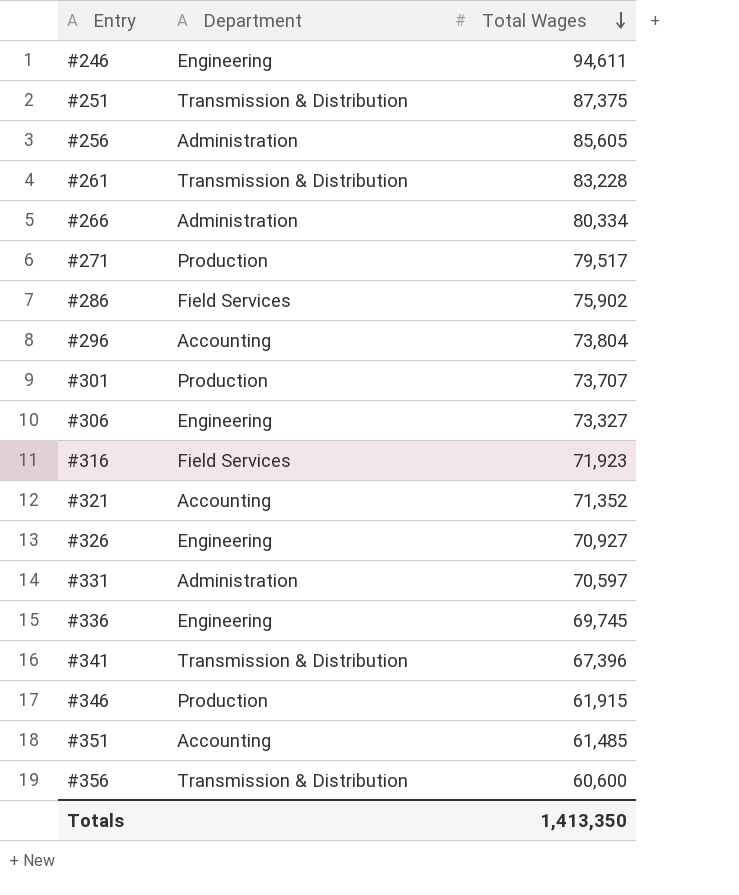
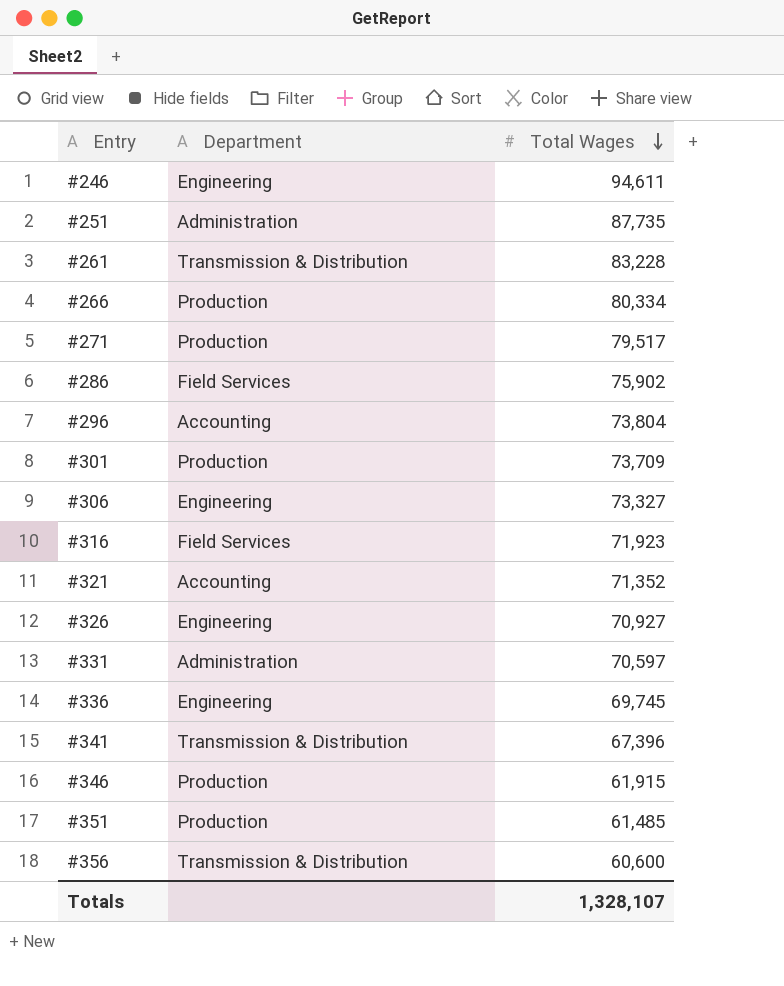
row #256: Administration | 85,605 -> none
#251 | Department: Transmission & Distribution -> Administration
#251 | Total Wages: 87,375 -> 87,735
#266 | Department: Administration -> Production
#301 | Total Wages: 73,707 -> 73,709
#351 | Department: Accounting -> Production
Totals | Total Wages: 1,413,350 -> 1,328,107

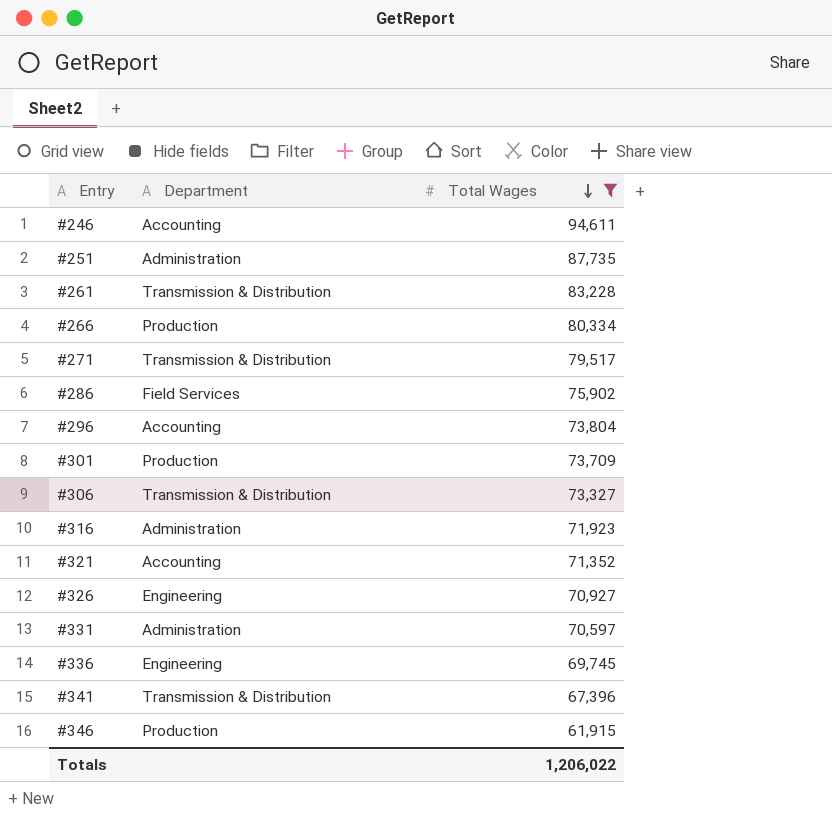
filter: none -> Total Wages >= 61,915
#246 | Department: Engineering -> Accounting
#271 | Department: Production -> Transmission & Distribution
#306 | Department: Engineering -> Transmission & Distribution
#316 | Department: Field Services -> Administration
Totals | Total Wages: 1,328,107 -> 1,206,022

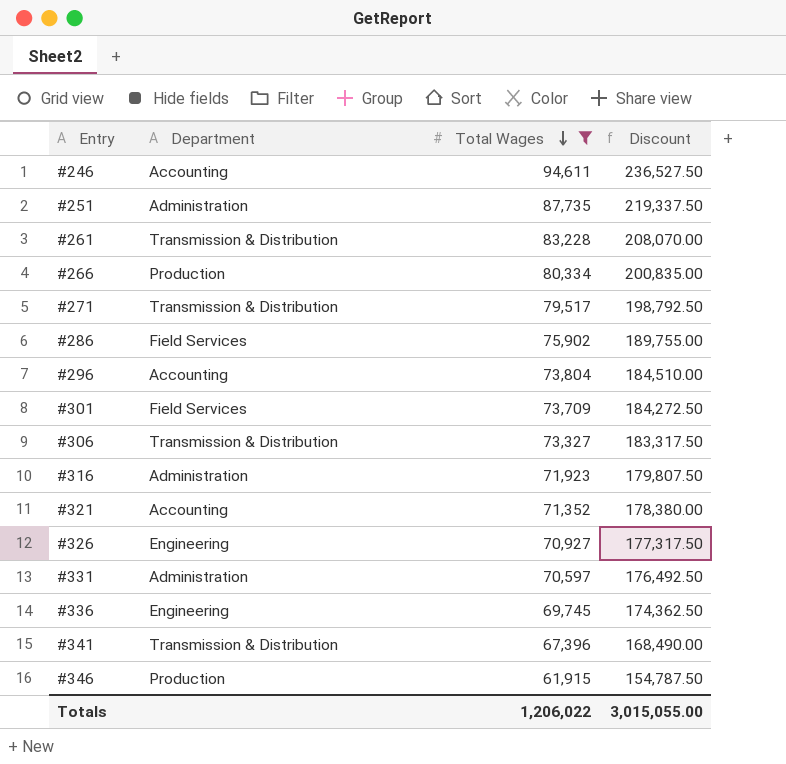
column Discount | formula: none -> [Total Wages] * 2.5
#301 | Department: Production -> Field Services

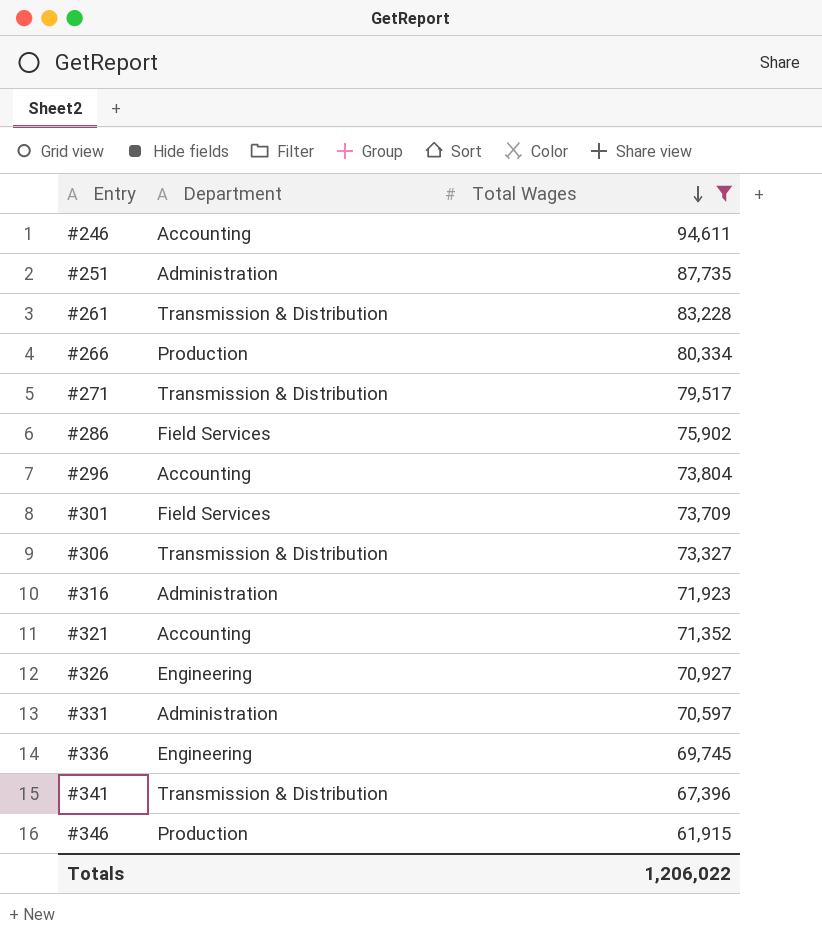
column Discount | formula: [Total Wages] * 2.5 -> none

